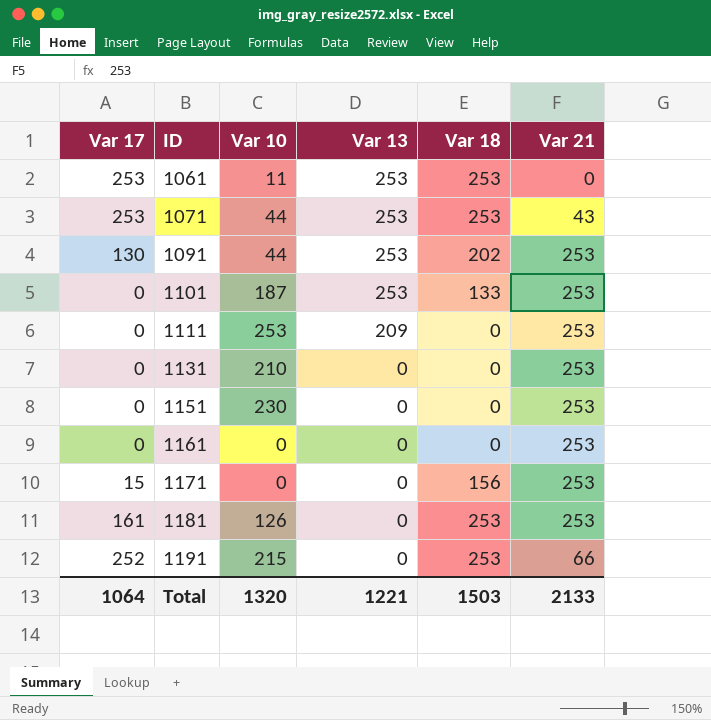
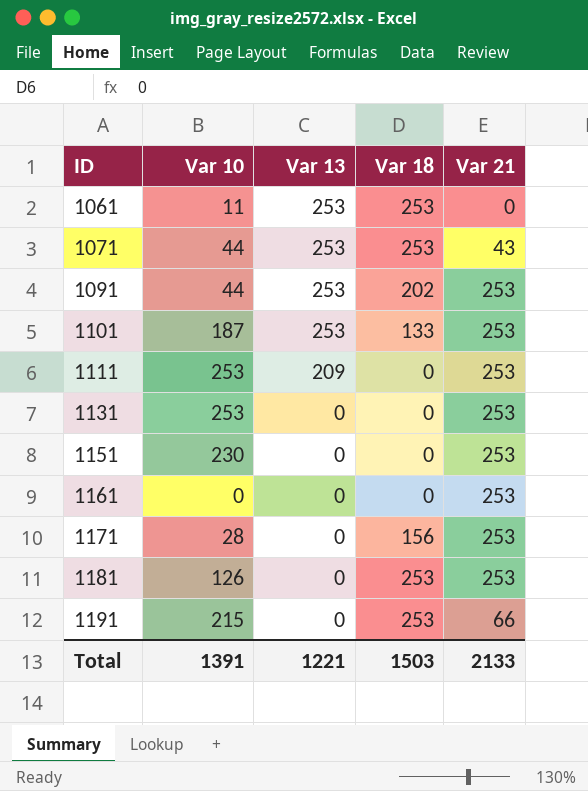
column Var 17 | position: 1 -> none
1131 | Var 10: 210 -> 253
1171 | Var 10: 0 -> 28
Total | Var 10: 1320 -> 1391

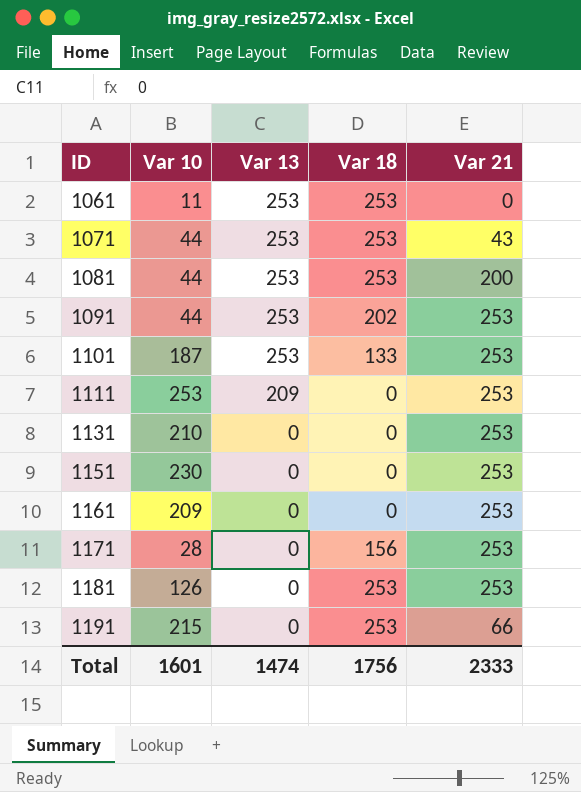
row 1081: none -> 44 | 253 | 253 | 200
1131 | Var 10: 253 -> 210
1161 | Var 10: 0 -> 209
Total | Var 10: 1391 -> 1601
Total | Var 13: 1221 -> 1474
Total | Var 18: 1503 -> 1756
Total | Var 21: 2133 -> 2333

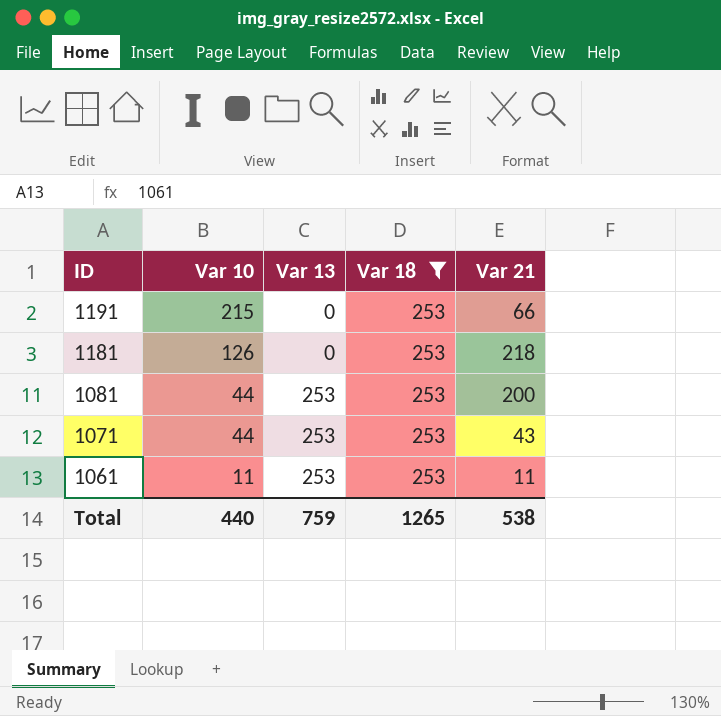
filter: none -> Var 18 = 253
row order: ID ascending -> ID descending
1181 | Var 21: 253 -> 218
1061 | Var 21: 0 -> 11
Total | Var 10: 1601 -> 440
Total | Var 13: 1474 -> 759
Total | Var 18: 1756 -> 1265
Total | Var 21: 2333 -> 538

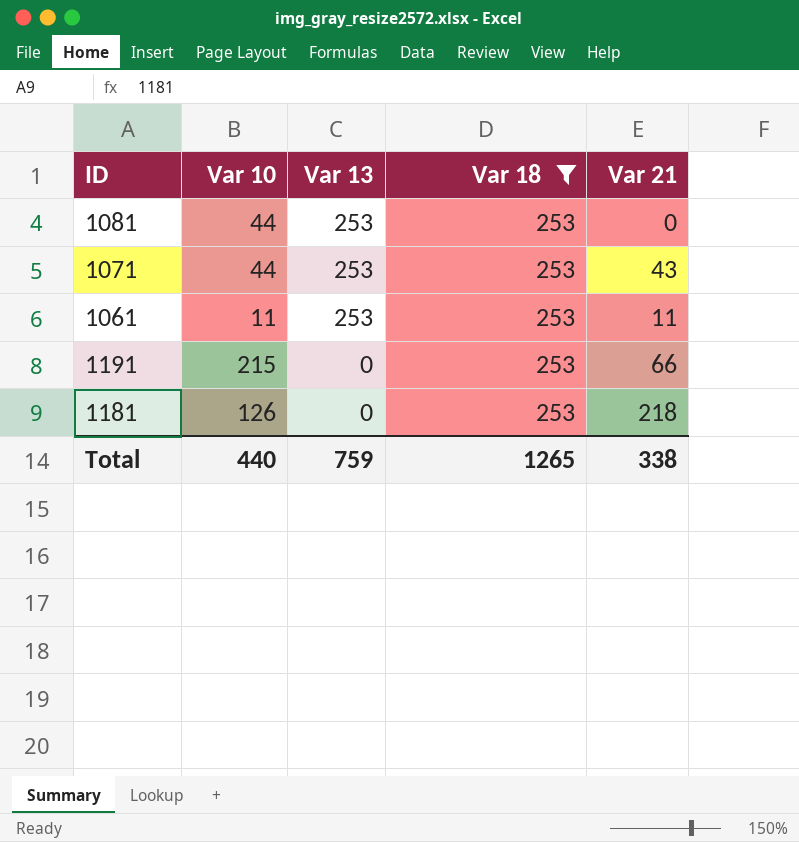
row order: ID descending -> Var 13 descending
1081 | Var 21: 200 -> 0
Total | Var 21: 538 -> 338

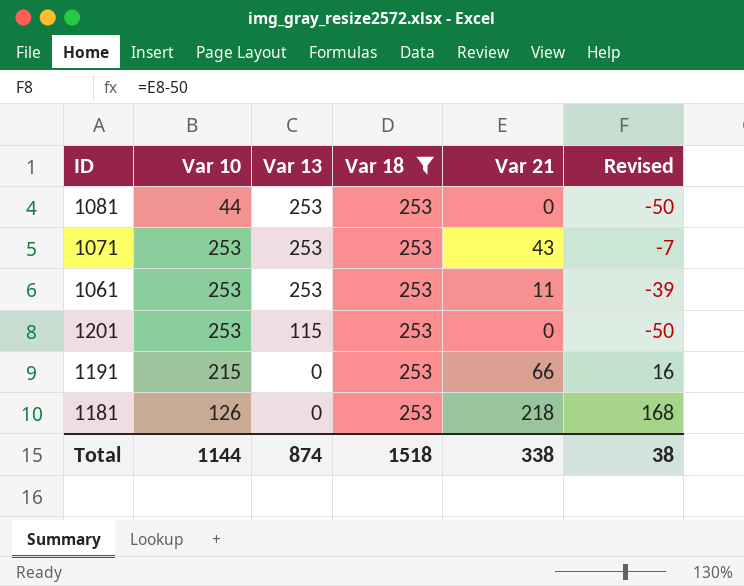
column Revised | formula: none -> [Var 21] - 50
1071 | Var 10: 44 -> 253
1061 | Var 10: 11 -> 253
row 1201: none -> 253 | 115 | 253 | 0 | -50
Total | Var 10: 440 -> 1144
Total | Var 13: 759 -> 874
Total | Var 18: 1265 -> 1518

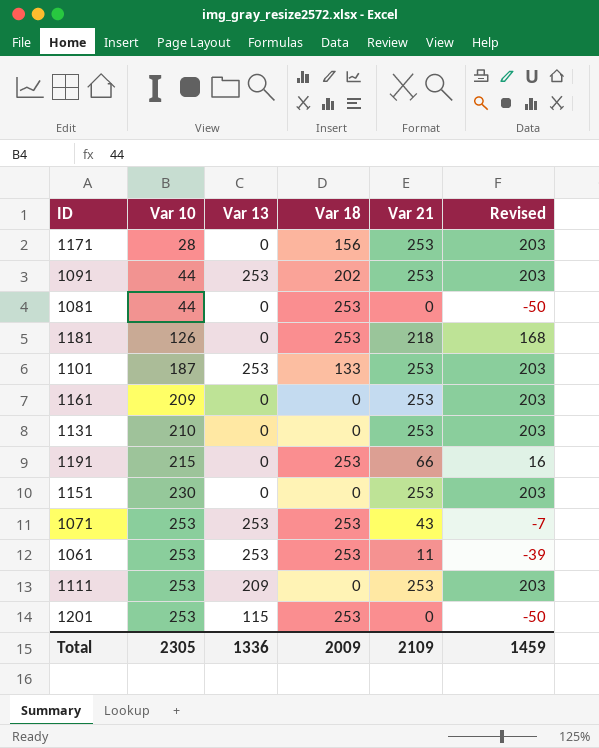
filter: Var 18 = 253 -> none
row order: Var 13 descending -> Var 10 ascending
1081 | Var 13: 253 -> 0
Total | Var 10: 1144 -> 2305
Total | Var 13: 874 -> 1336
Total | Var 18: 1518 -> 2009
Total | Var 21: 338 -> 2109
Total | Revised: 38 -> 1459

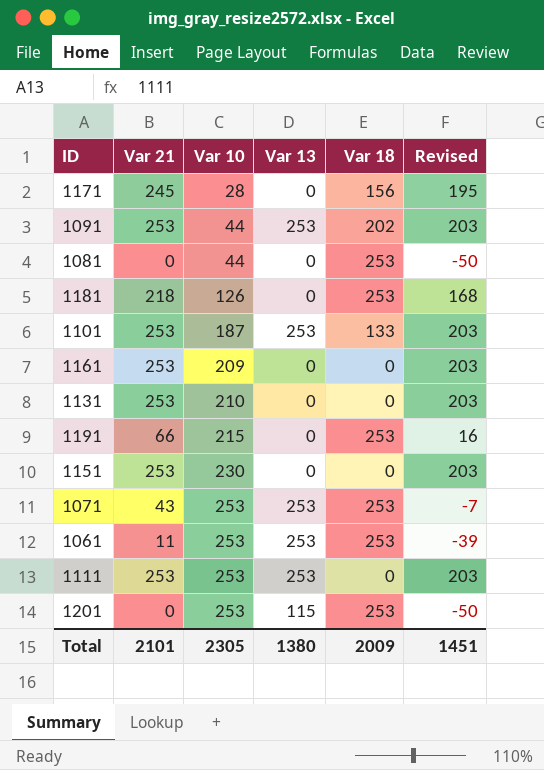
column Var 21 | position: 5 -> 2
1171 | Var 21: 253 -> 245
1171 | Revised: 203 -> 195
1111 | Var 13: 209 -> 253
Total | Var 21: 2109 -> 2101
Total | Var 13: 1336 -> 1380
Total | Revised: 1459 -> 1451

